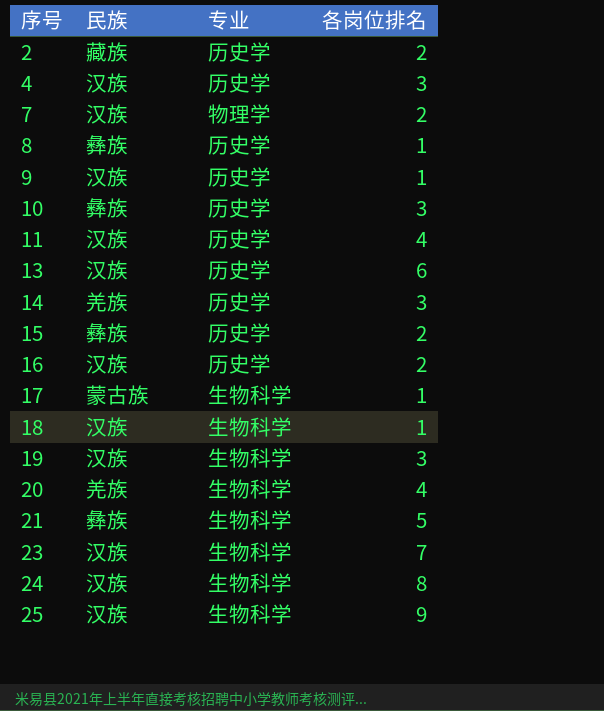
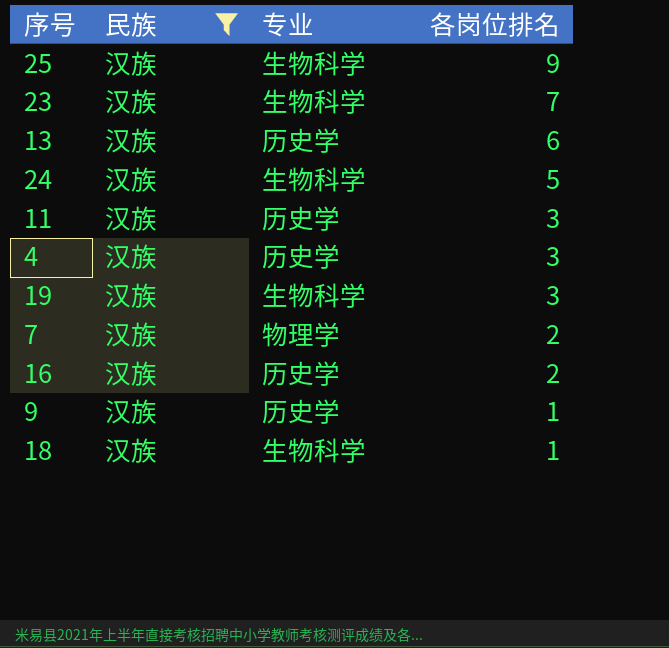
filter: none -> 民族 = 汉族
row order: 序号 ascending -> 各岗位排名 descending
24 | 各岗位排名: 8 -> 5
11 | 各岗位排名: 4 -> 3

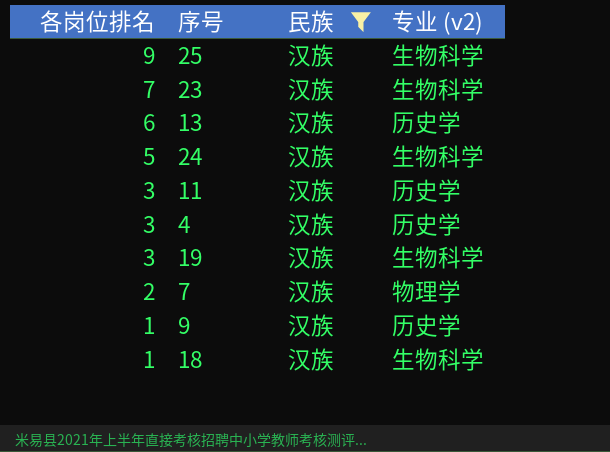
column 各岗位排名 | position: 4 -> 1
column name: 专业 -> 专业 (v2)
row 16: 汉族 | 历史学 | 2 -> none

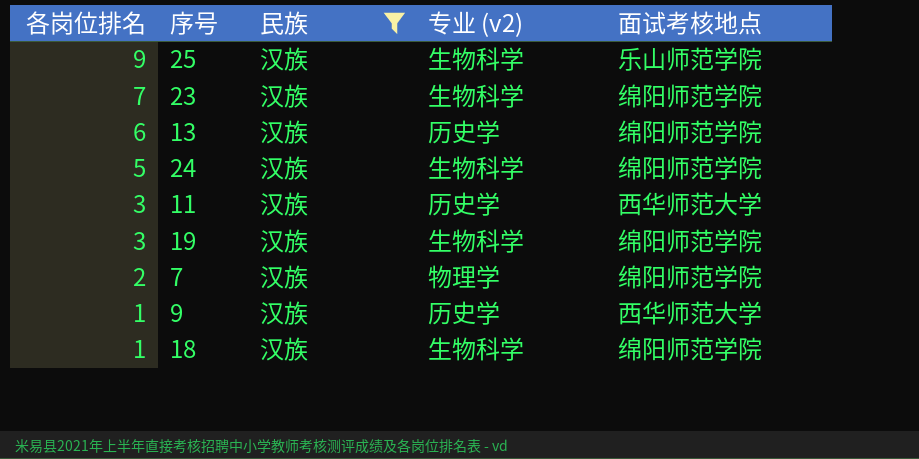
column 面试考核地点 | position: none -> 5
row 4: 3 | 汉族 | 历史学 -> none

